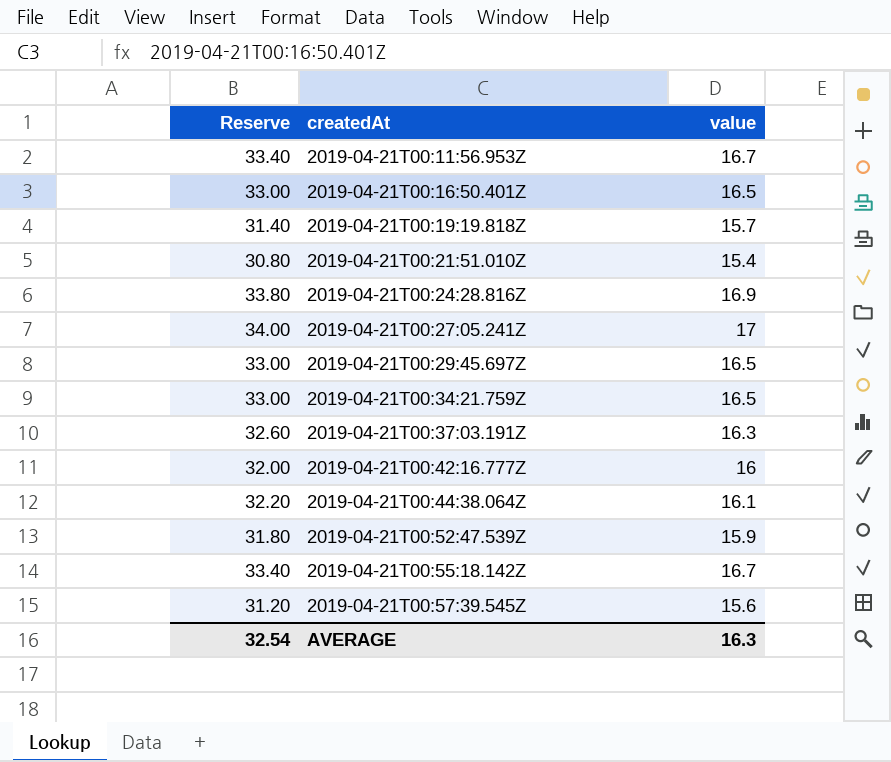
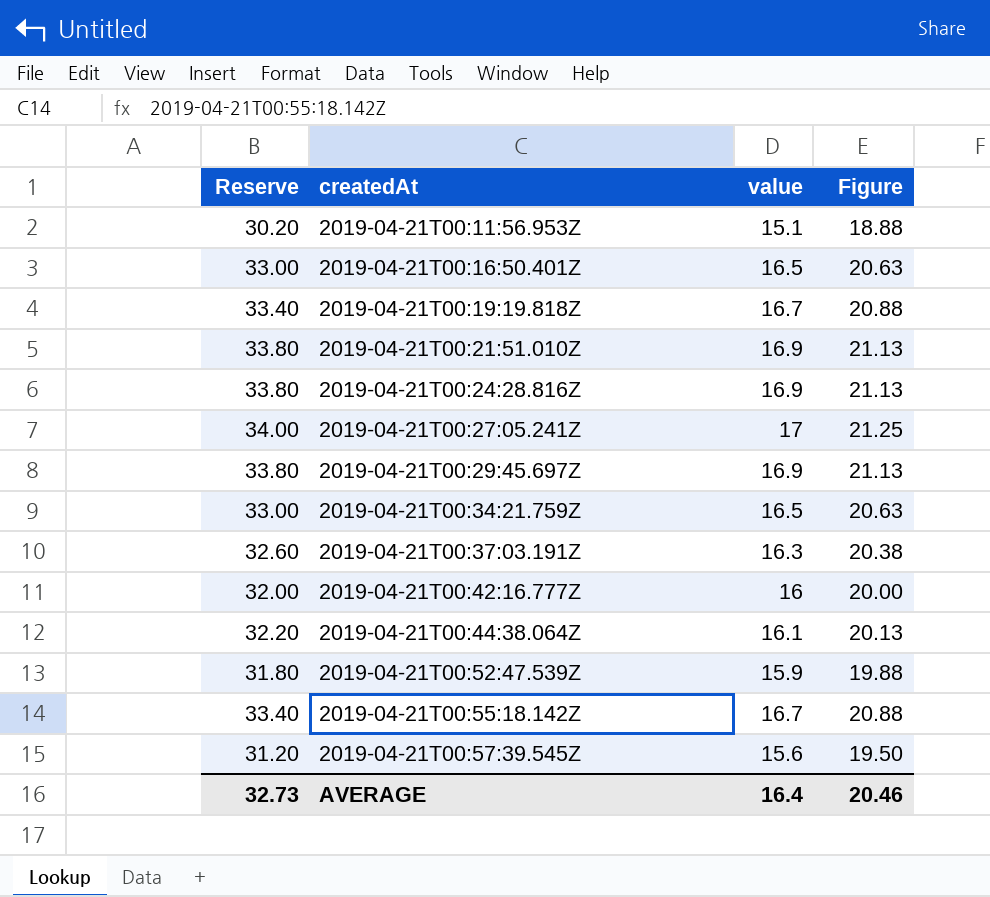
column Figure | formula: none -> [value] * 1.25
2019-04-21T00:11:56.953Z | Reserve: 33.40 -> 30.20
2019-04-21T00:11:56.953Z | value: 16.7 -> 15.1
2019-04-21T00:19:19.818Z | Reserve: 31.40 -> 33.40
2019-04-21T00:19:19.818Z | value: 15.7 -> 16.7
2019-04-21T00:21:51.010Z | Reserve: 30.80 -> 33.80
2019-04-21T00:21:51.010Z | value: 15.4 -> 16.9
2019-04-21T00:29:45.697Z | Reserve: 33.00 -> 33.80
2019-04-21T00:29:45.697Z | value: 16.5 -> 16.9
AVERAGE | Reserve: 32.54 -> 32.73
AVERAGE | value: 16.3 -> 16.4

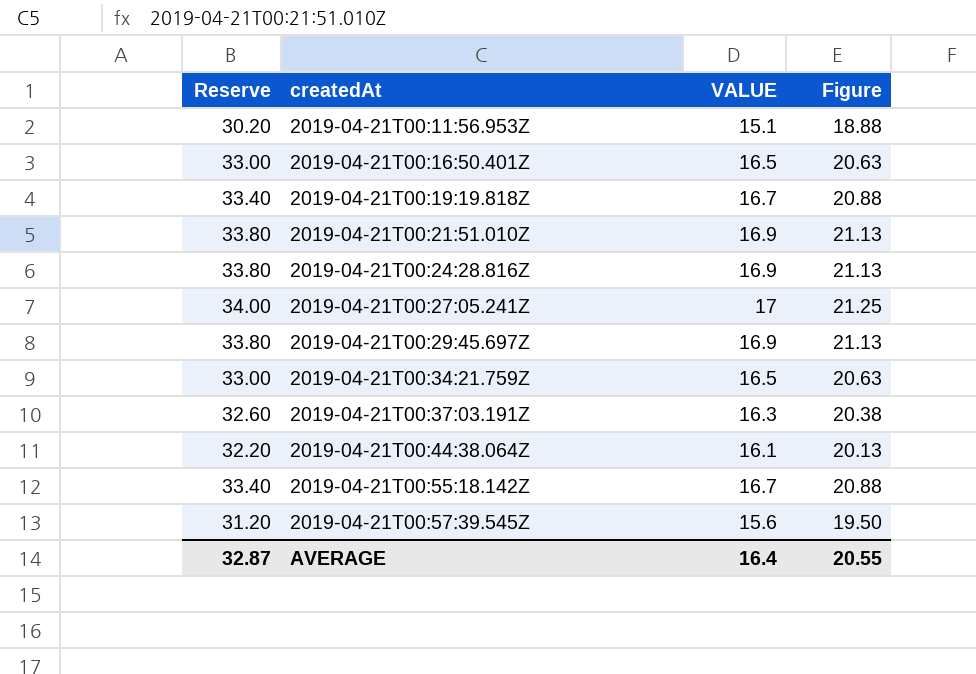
column name: value -> VALUE
row 2019-04-21T00:42:16.777Z: 32.00 | 16 | 20.00 -> none
row 2019-04-21T00:52:47.539Z: 31.80 | 15.9 | 19.88 -> none
AVERAGE | Reserve: 32.73 -> 32.87
AVERAGE | Figure: 20.46 -> 20.55

